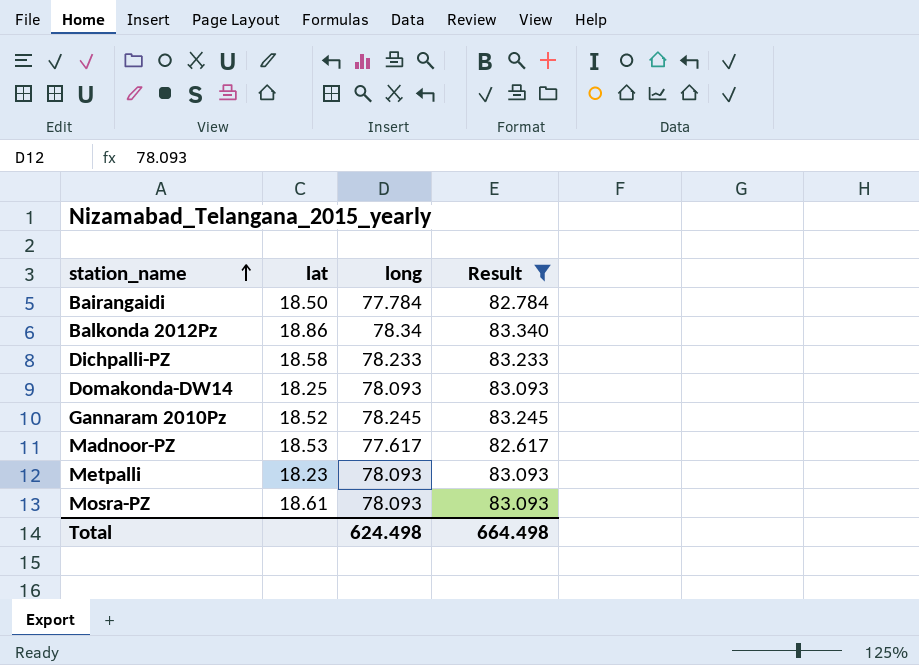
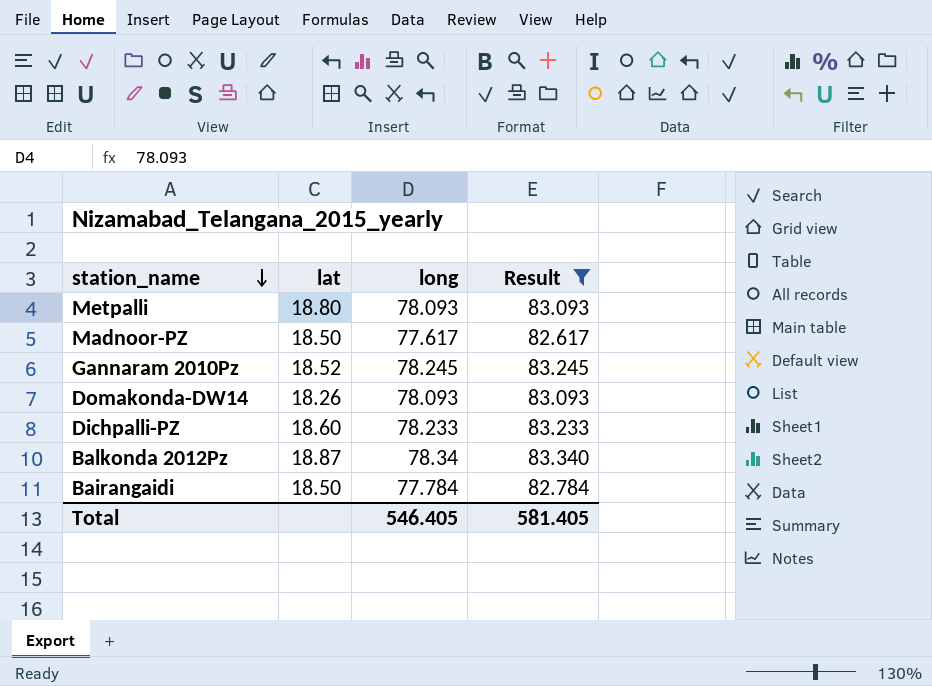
row order: station_name ascending -> station_name descending
row Mosra-PZ: 18.61 | 78.093 | 83.093 -> none
Metpalli | lat: 18.23 -> 18.80
Madnoor-PZ | lat: 18.53 -> 18.50
Domakonda-DW14 | lat: 18.25 -> 18.26
Dichpalli-PZ | lat: 18.58 -> 18.60
Balkonda 2012Pz | lat: 18.86 -> 18.87
Total | long: 624.498 -> 546.405
Total | Result: 664.498 -> 581.405

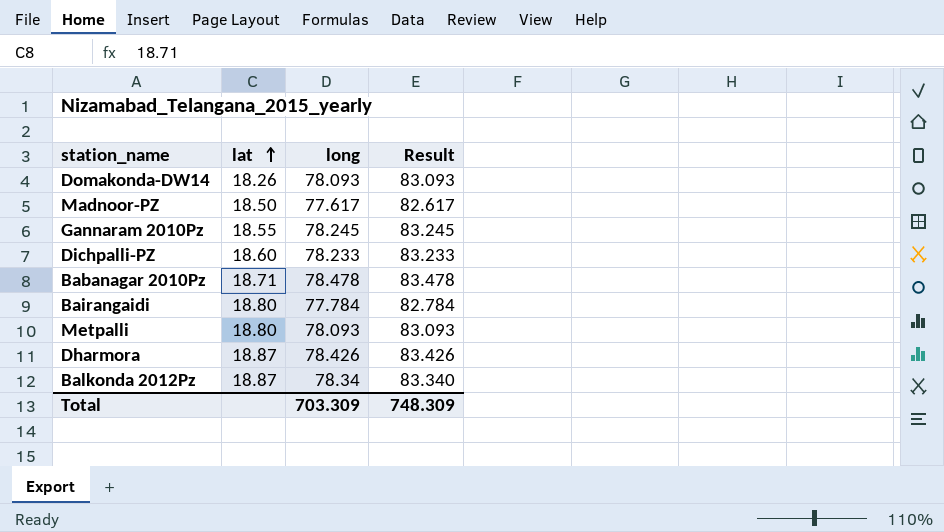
filter: Result <= 83.340 -> none
row order: station_name descending -> lat ascending
Gannaram 2010Pz | lat: 18.52 -> 18.55
Bairangaidi | lat: 18.50 -> 18.80
Total | long: 546.405 -> 703.309
Total | Result: 581.405 -> 748.309

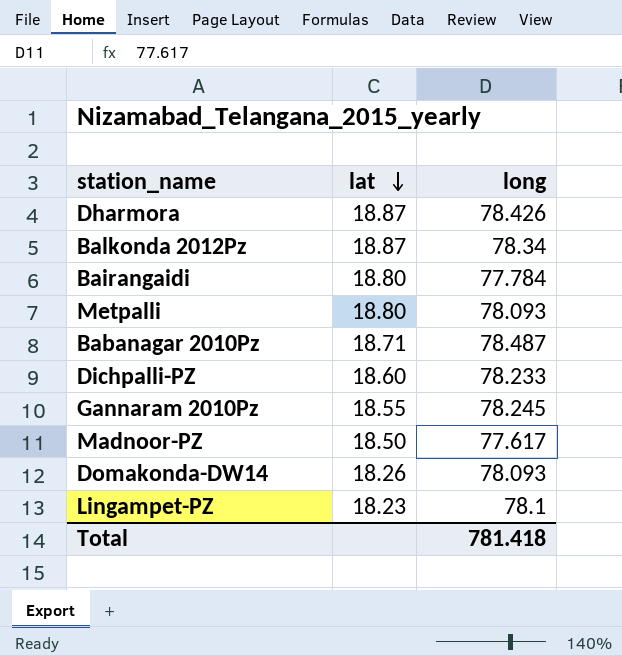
row order: lat ascending -> lat descending
column Result | formula: [long] + 5 -> none
Babanagar 2010Pz | long: 78.478 -> 78.487
row Lingampet-PZ: none -> 18.23 | 78.1
Total | long: 703.309 -> 781.418

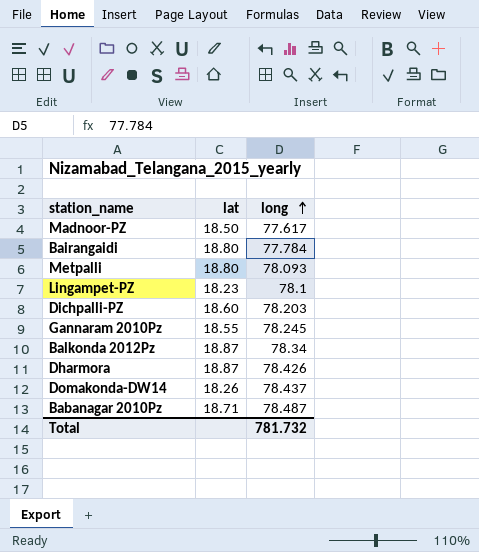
row order: lat descending -> long ascending
Dichpalli-PZ | long: 78.233 -> 78.203
Domakonda-DW14 | long: 78.093 -> 78.437
Total | long: 781.418 -> 781.732

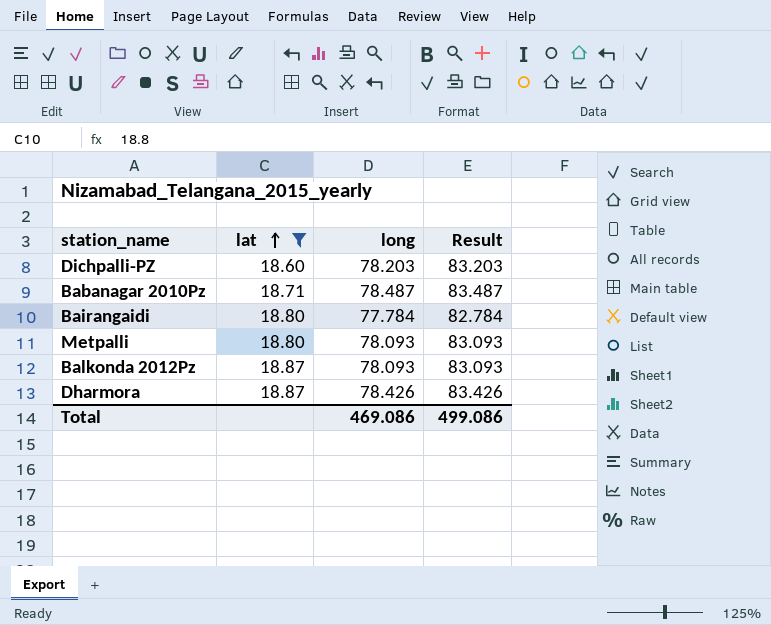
filter: none -> lat >= 18.60
row order: long ascending -> lat ascending
column Result | formula: none -> [long] + 5
Balkonda 2012Pz | long: 78.34 -> 78.093
Total | long: 781.732 -> 469.086

